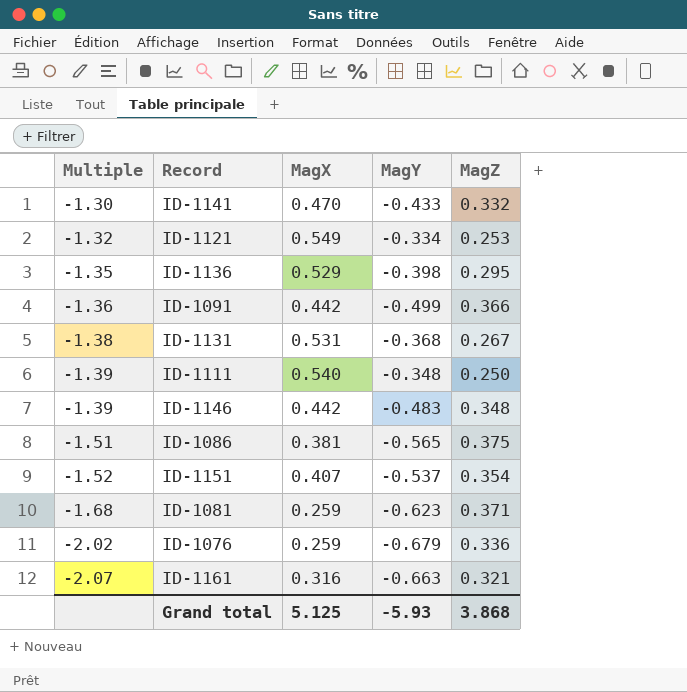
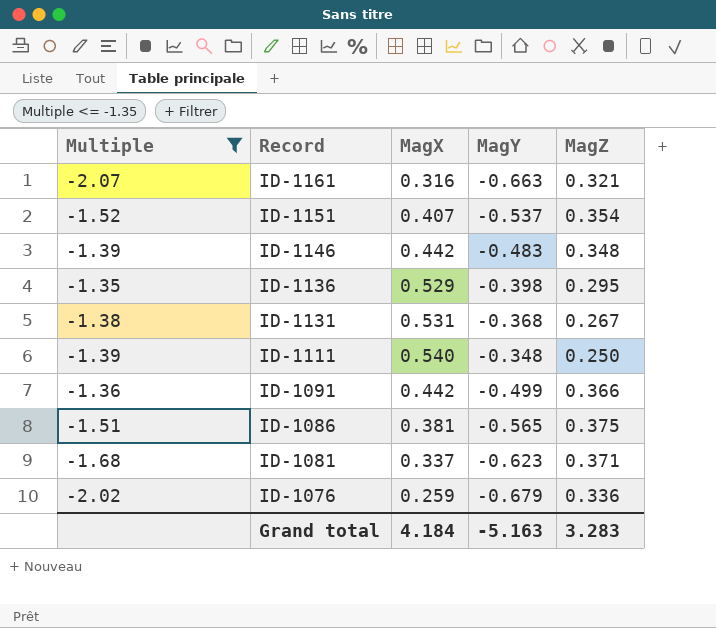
filter: none -> Multiple <= -1.35
row order: Multiple descending -> Record descending
ID-1081 | MagX: 0.259 -> 0.337
Grand total | MagX: 5.125 -> 4.184
Grand total | MagY: -5.93 -> -5.163
Grand total | MagZ: 3.868 -> 3.283

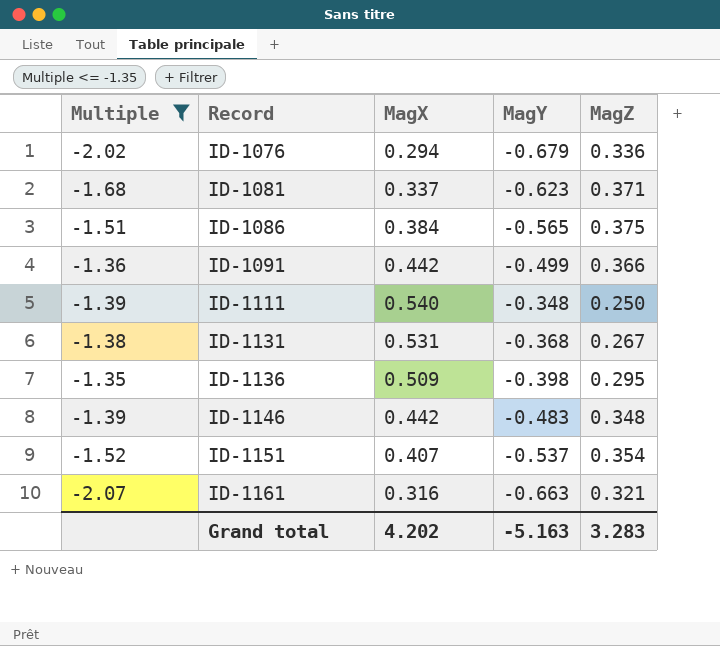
row order: Record descending -> Record ascending
ID-1076 | MagX: 0.259 -> 0.294
ID-1086 | MagX: 0.381 -> 0.384
ID-1136 | MagX: 0.529 -> 0.509
Grand total | MagX: 4.184 -> 4.202

